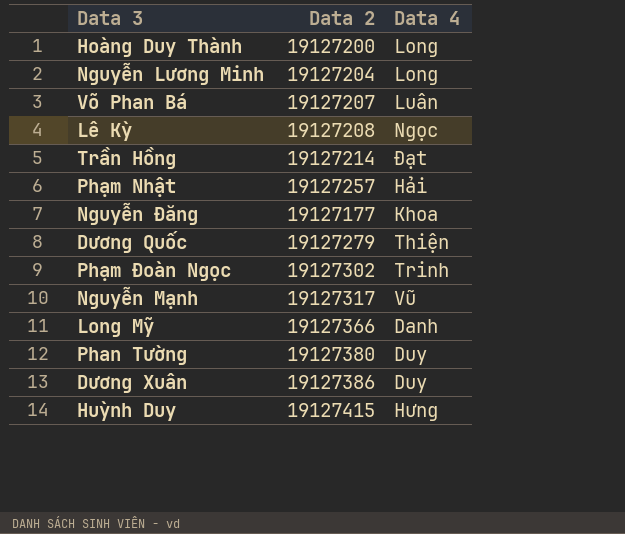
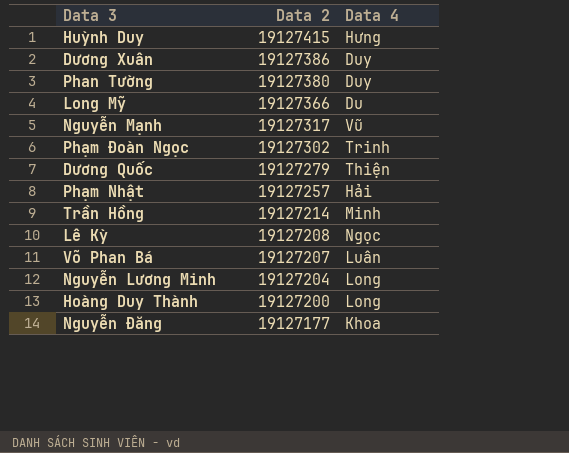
row order: none -> Data 2 descending
Long Mỹ | Data 4: Danh -> Du
Trần Hồng | Data 4: Đạt -> Minh

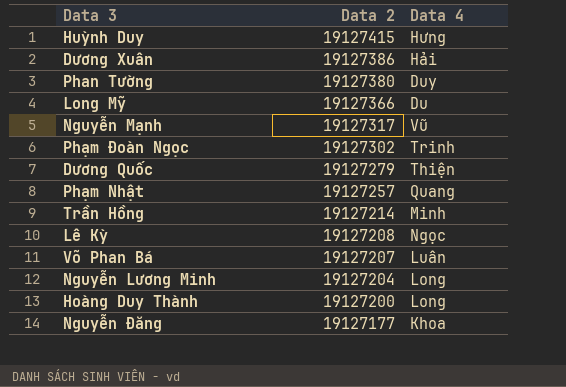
Dương Xuân | Data 4: Duy -> Hải
Phạm Nhật | Data 4: Hải -> Quang

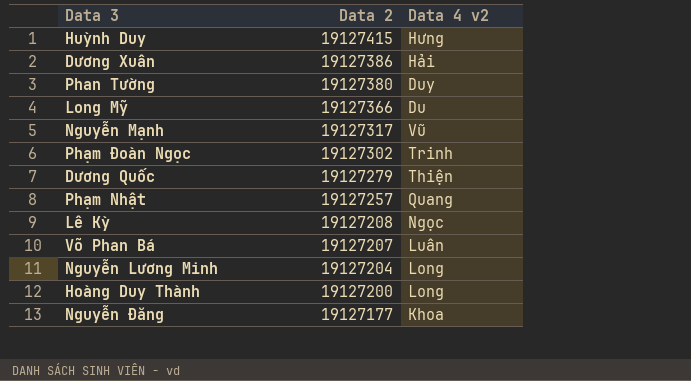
column name: Data 4 -> Data 4 v2
row Trần Hồng: 19127214 | Minh -> none

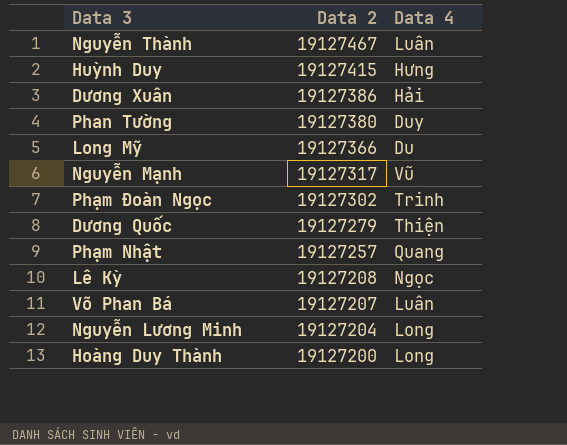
column name: Data 4 v2 -> Data 4
row Nguyễn Đăng: 19127177 | Khoa -> none
row Nguyễn Thành: none -> 19127467 | Luân

